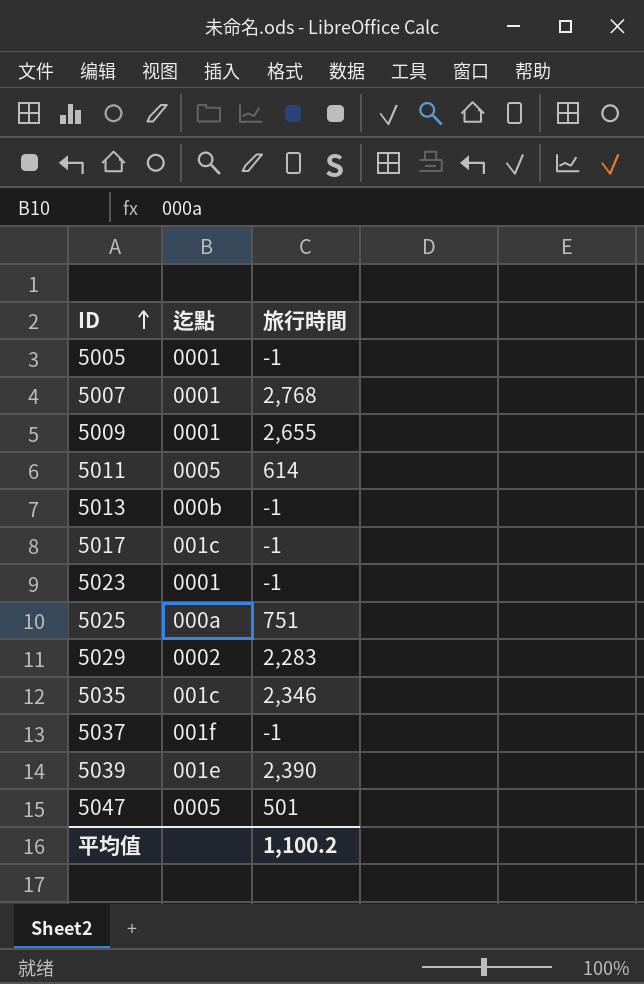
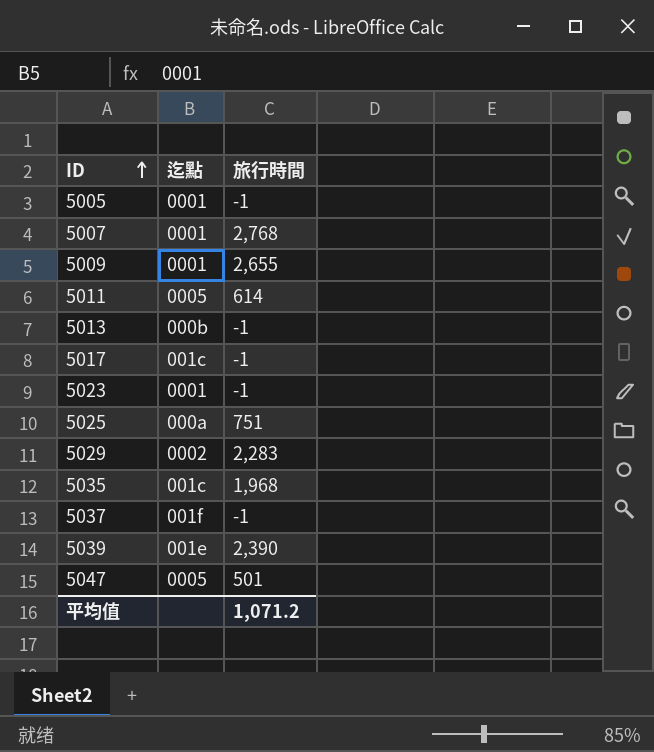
5035 | 旅行時間: 2,346 -> 1,968
平均值 | 旅行時間: 1,100.2 -> 1,071.2

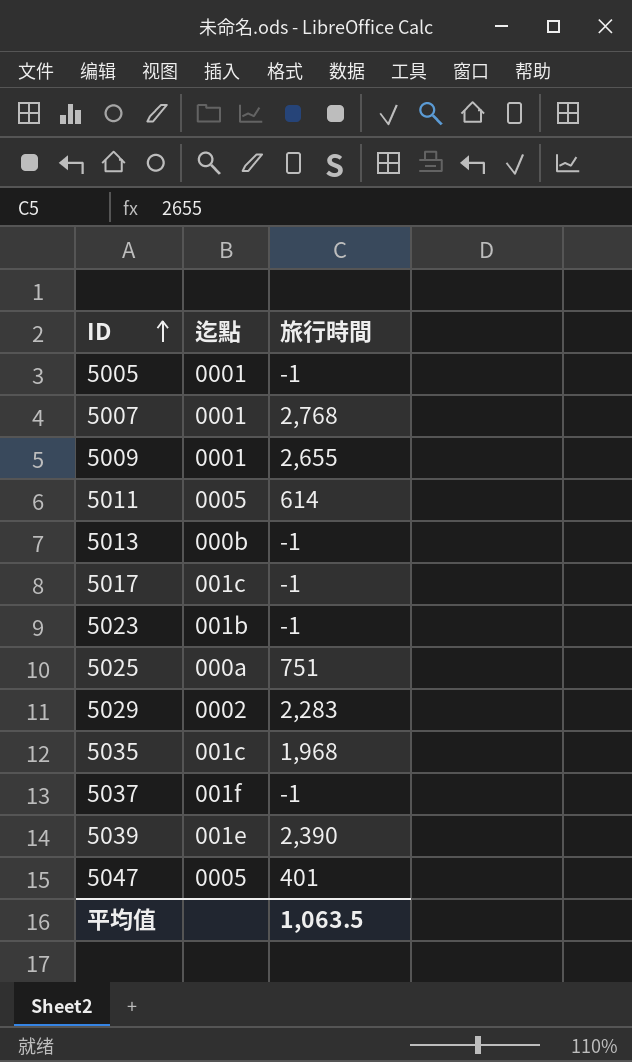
5023 | 迄點: 0001 -> 001b
5047 | 旅行時間: 501 -> 401
平均值 | 旅行時間: 1,071.2 -> 1,063.5

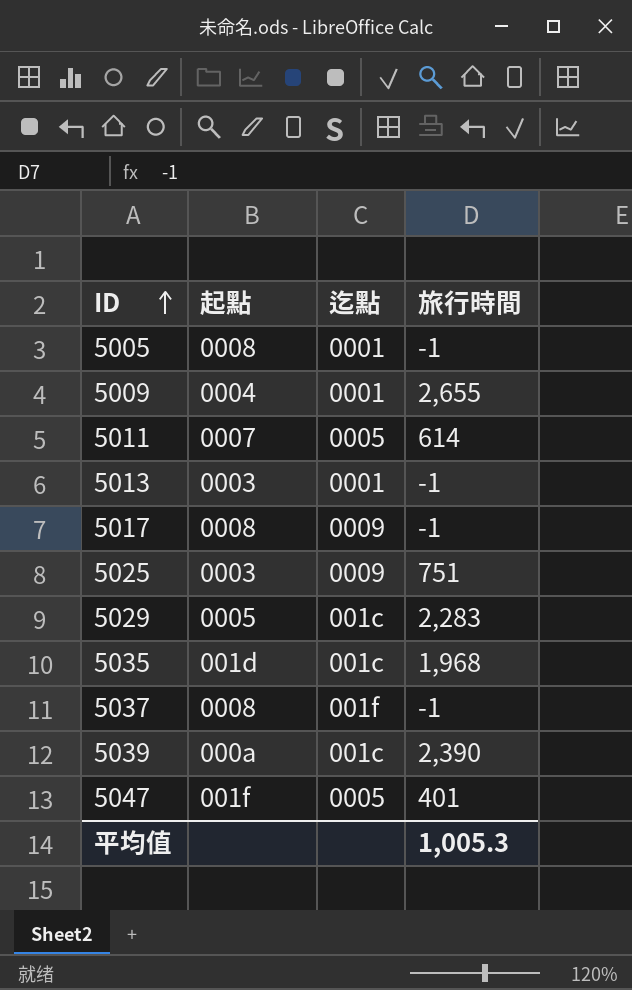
column 起點 | position: none -> 2
row 5007: 0001 | 2,768 -> none
row 5023: 001b | -1 -> none
5013 | 迄點: 000b -> 0001
5017 | 迄點: 001c -> 0009
5025 | 迄點: 000a -> 0009
5029 | 迄點: 0002 -> 001c
5039 | 迄點: 001e -> 001c
平均值 | 旅行時間: 1,063.5 -> 1,005.3

